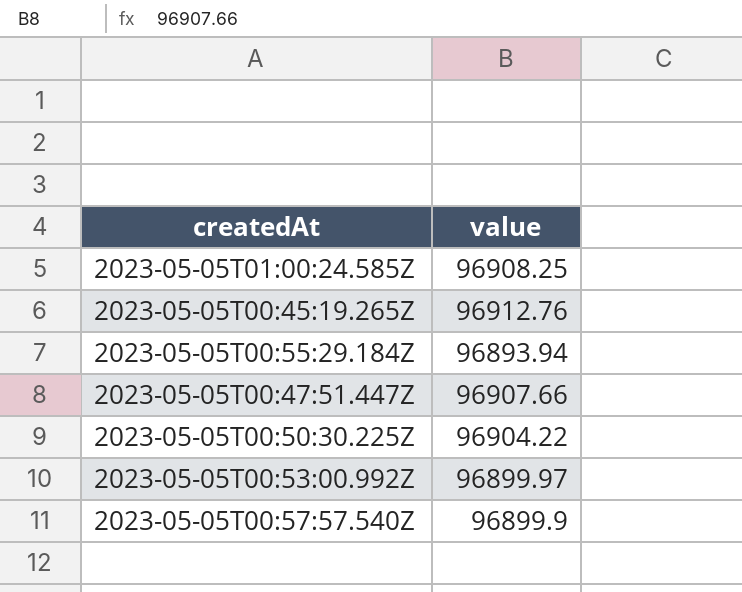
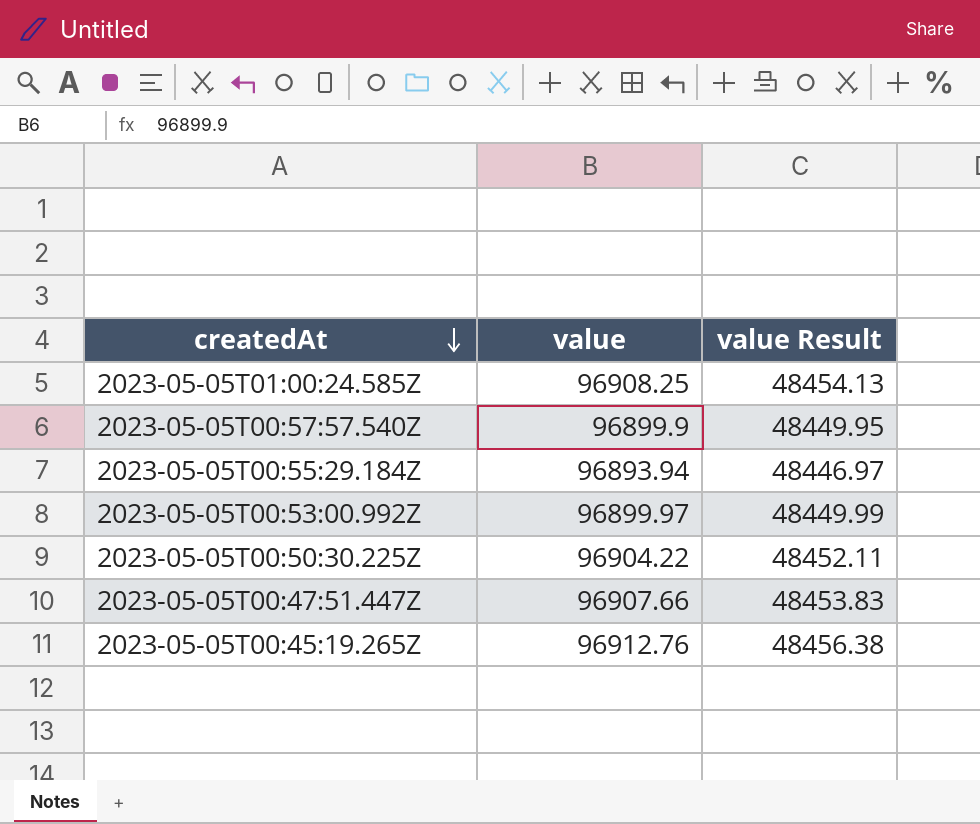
row order: none -> createdAt descending
column value Result | formula: none -> [value] * 0.5

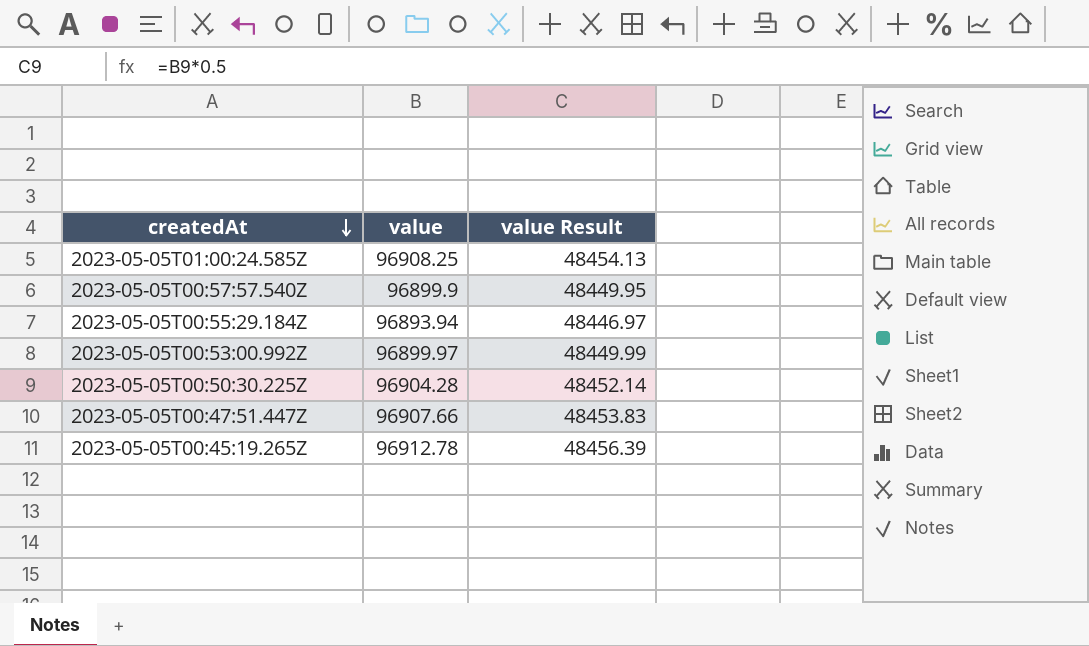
2023-05-05T00:50:30.225Z | value: 96904.22 -> 96904.28
2023-05-05T00:50:30.225Z | value Result: 48452.11 -> 48452.14
2023-05-05T00:45:19.265Z | value: 96912.76 -> 96912.78
2023-05-05T00:45:19.265Z | value Result: 48456.38 -> 48456.39

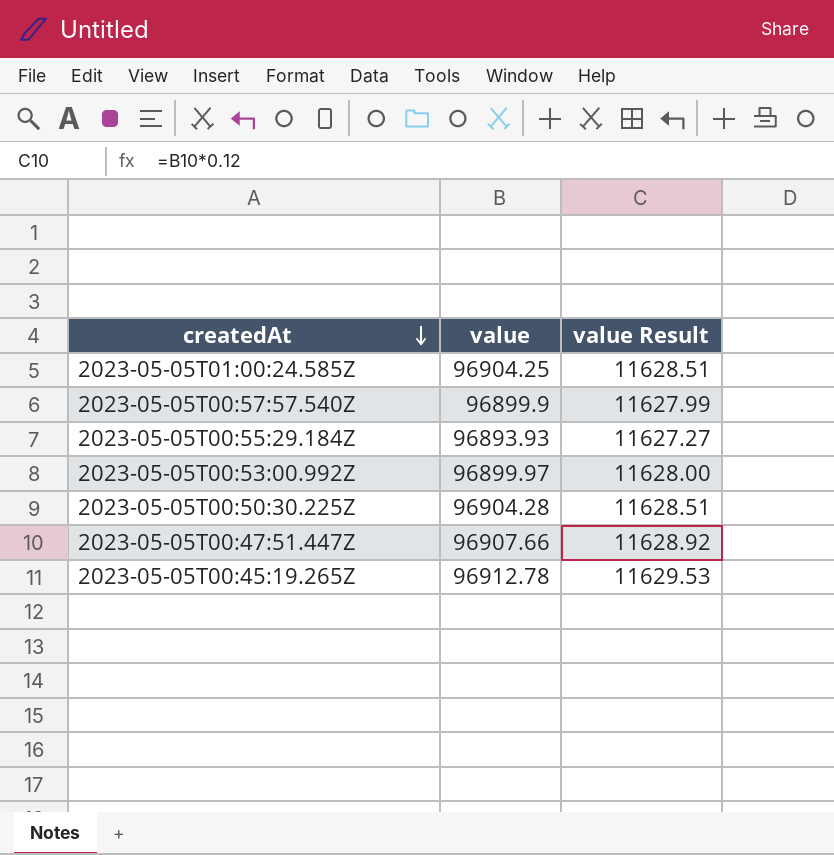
column value Result | formula: [value] * 0.5 -> [value] * 0.12
2023-05-05T01:00:24.585Z | value: 96908.25 -> 96904.25
2023-05-05T00:55:29.184Z | value: 96893.94 -> 96893.93

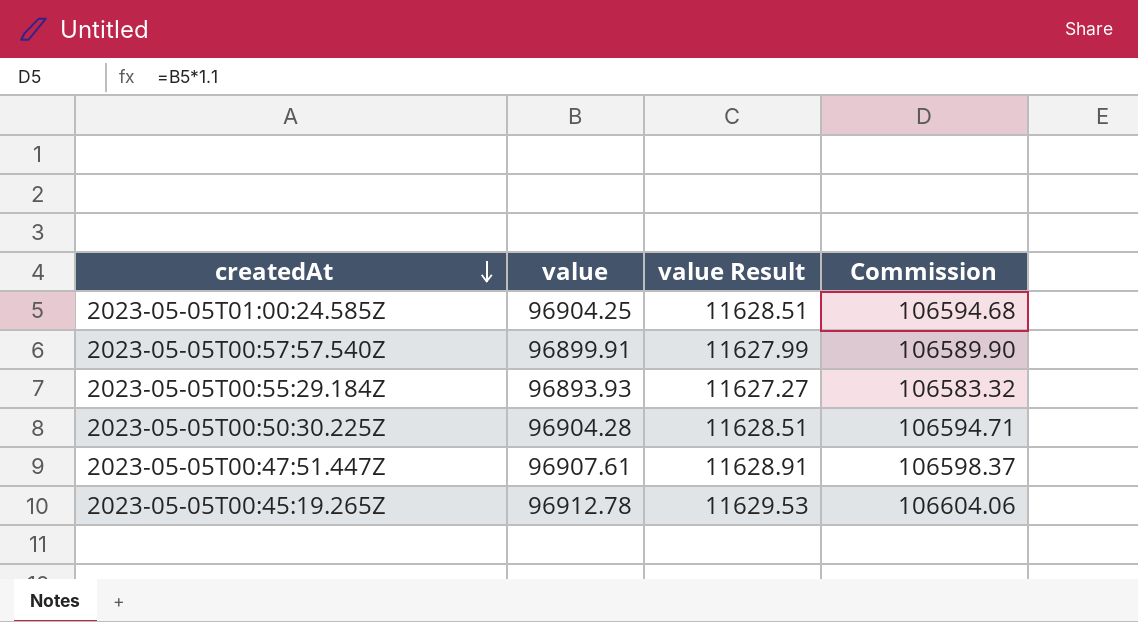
column Commission | formula: none -> [value] * 1.1
row 2023-05-05T00:53:00.992Z: 96899.97 | 11628.00 -> none
2023-05-05T00:57:57.540Z | value: 96899.9 -> 96899.91
2023-05-05T00:47:51.447Z | value: 96907.66 -> 96907.61
2023-05-05T00:47:51.447Z | value Result: 11628.92 -> 11628.91

